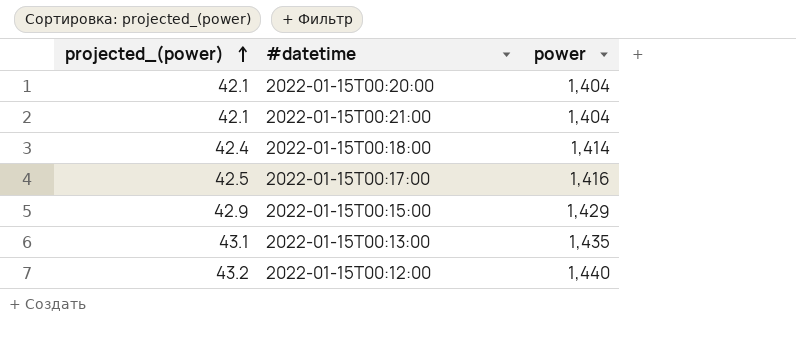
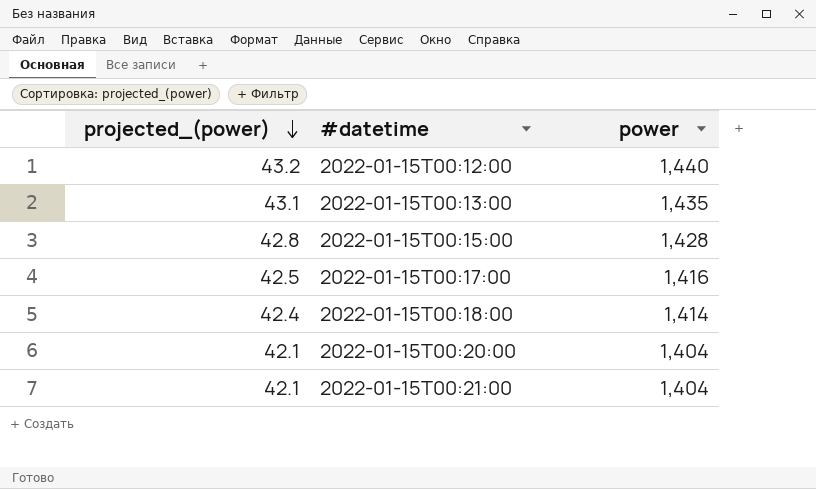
row order: projected_(power) ascending -> projected_(power) descending
2022-01-15T00:15:00 | projected_(power): 42.9 -> 42.8
2022-01-15T00:15:00 | power: 1,429 -> 1,428

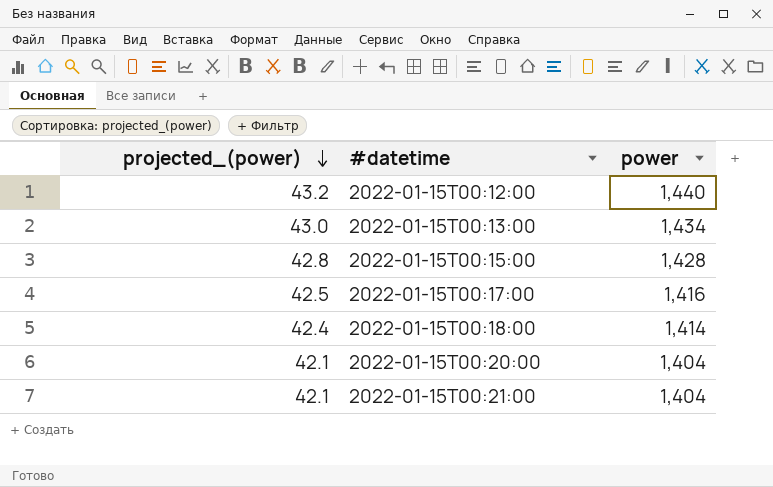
2022-01-15T00:13:00 | projected_(power): 43.1 -> 43.0
2022-01-15T00:13:00 | power: 1,435 -> 1,434

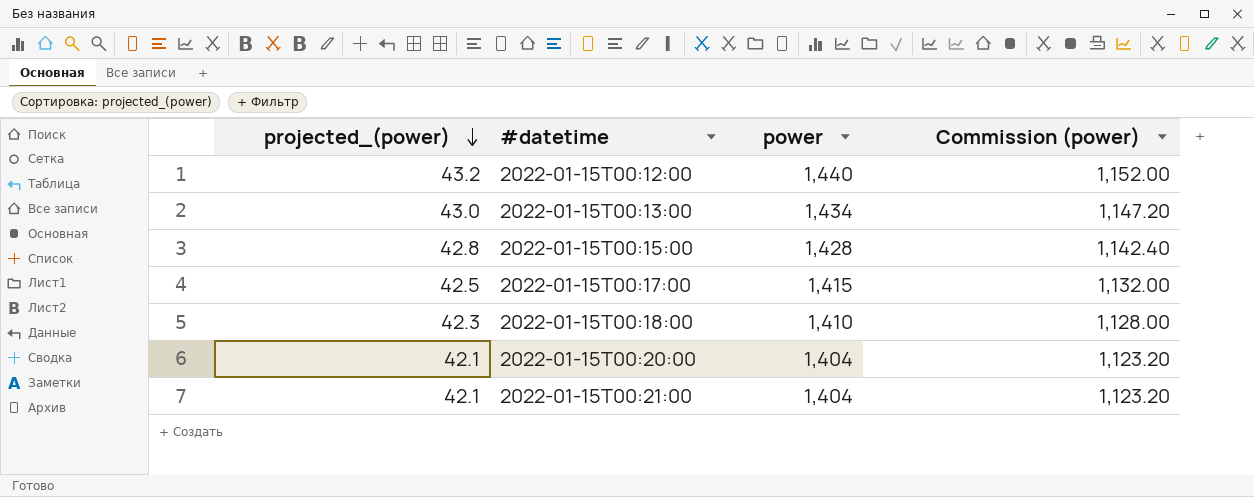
column Commission (power) | formula: none -> [power] * 0.8
2022-01-15T00:17:00 | power: 1,416 -> 1,415
2022-01-15T00:18:00 | projected_(power): 42.4 -> 42.3
2022-01-15T00:18:00 | power: 1,414 -> 1,410

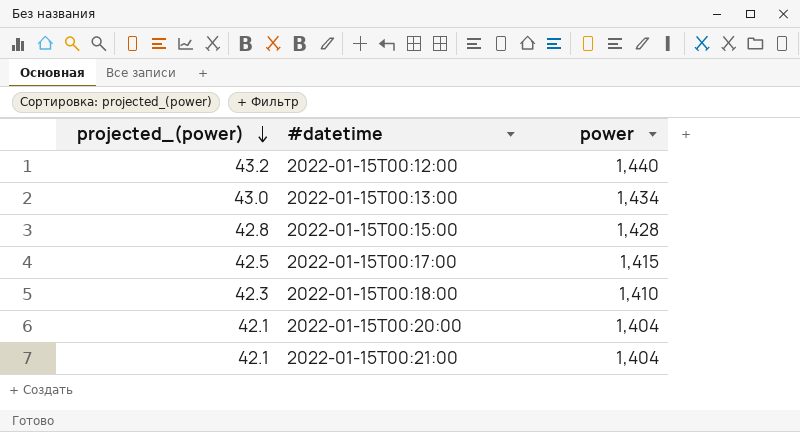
column Commission (power) | formula: [power] * 0.8 -> none

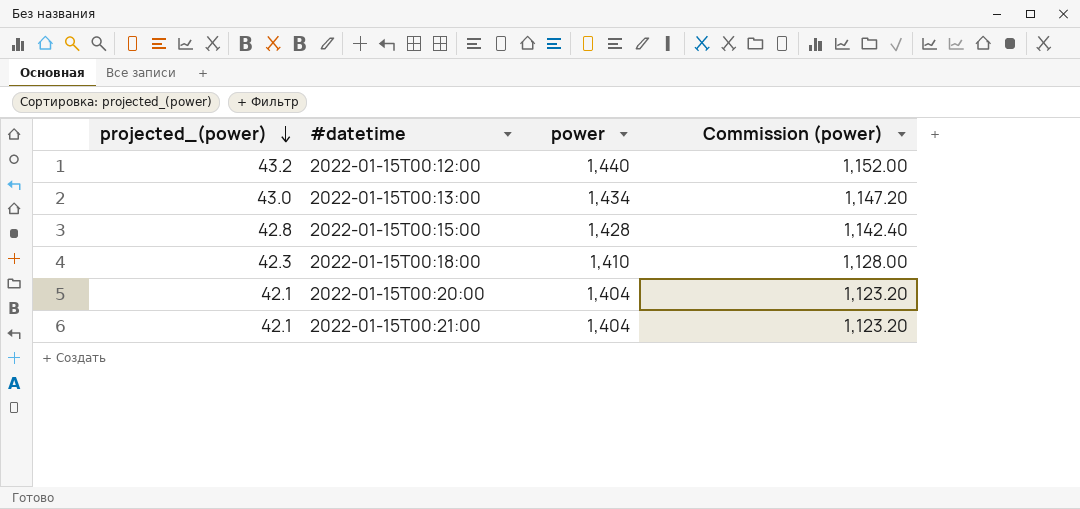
column Commission (power) | formula: none -> [power] * 0.8
row 2022-01-15T00:17:00: 42.5 | 1,415 -> none

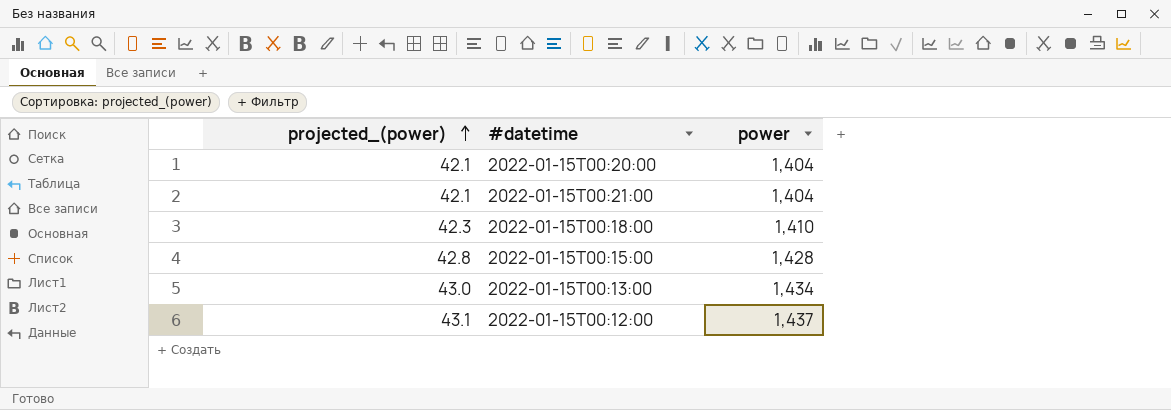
row order: projected_(power) descending -> projected_(power) ascending
column Commission (power) | formula: [power] * 0.8 -> none
2022-01-15T00:12:00 | projected_(power): 43.2 -> 43.1
2022-01-15T00:12:00 | power: 1,440 -> 1,437

